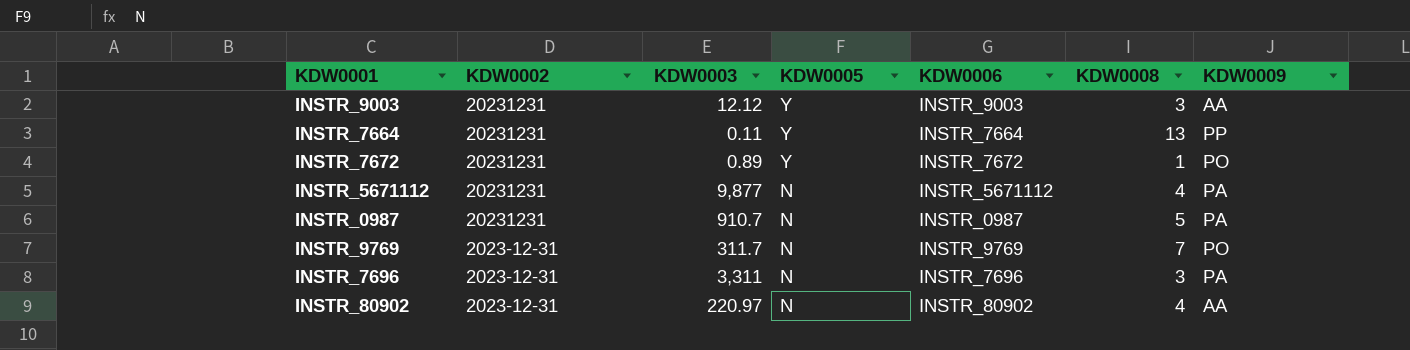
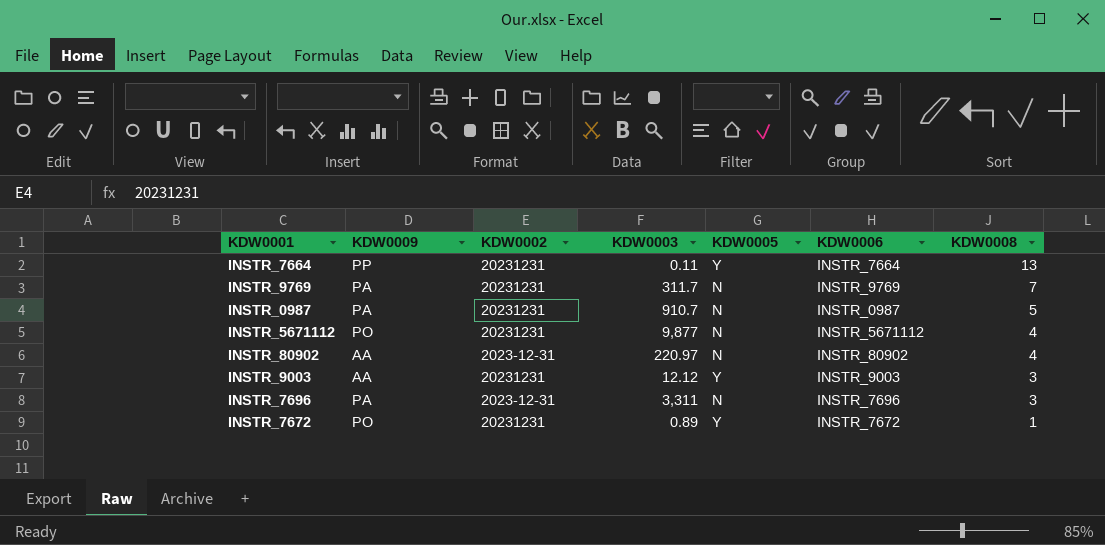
row order: KDW0002 descending -> KDW0008 descending
column KDW0009 | position: 7 -> 2
INSTR_9769 | KDW0009: PO -> PA
INSTR_9769 | KDW0002: 2023-12-31 -> 20231231
INSTR_5671112 | KDW0009: PA -> PO

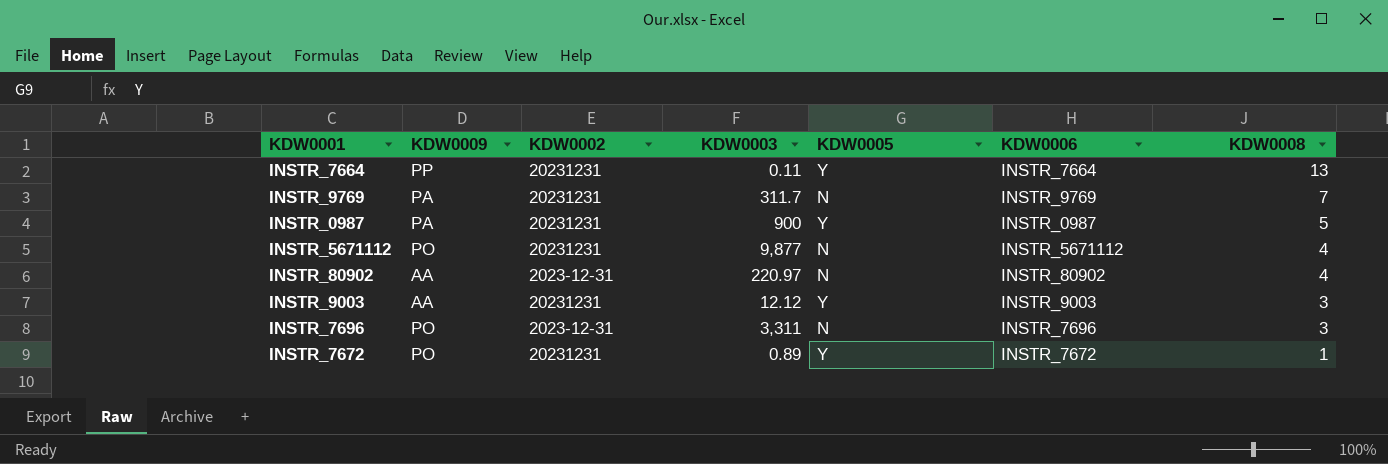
INSTR_0987 | KDW0003: 910.7 -> 900
INSTR_0987 | KDW0005: N -> Y
INSTR_7696 | KDW0009: PA -> PO

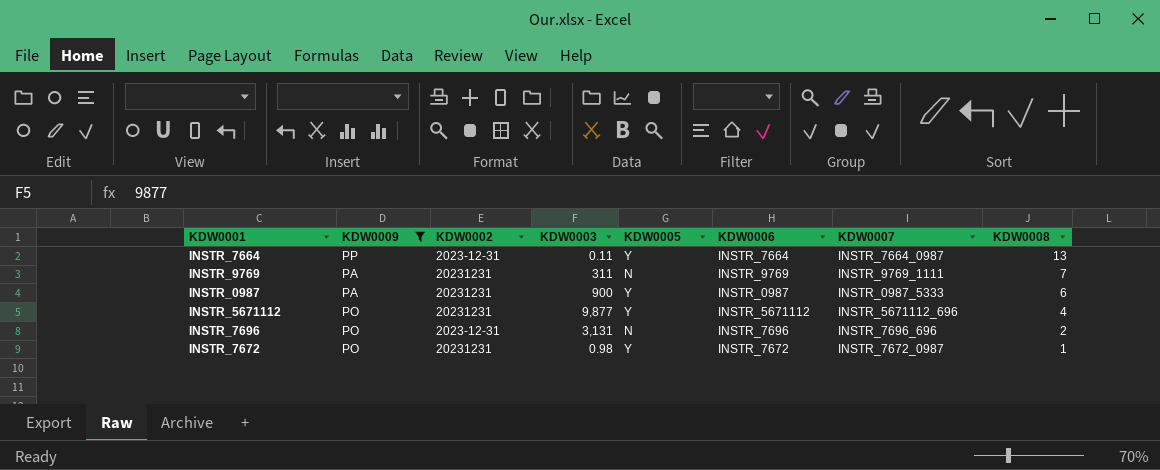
filter: none -> KDW0009 != AA
column KDW0007 | position: none -> 7
INSTR_7664 | KDW0002: 20231231 -> 2023-12-31
INSTR_9769 | KDW0003: 311.7 -> 311
INSTR_0987 | KDW0008: 5 -> 6
INSTR_5671112 | KDW0005: N -> Y
INSTR_7696 | KDW0003: 3,311 -> 3,131
INSTR_7696 | KDW0008: 3 -> 2
INSTR_7672 | KDW0003: 0.89 -> 0.98

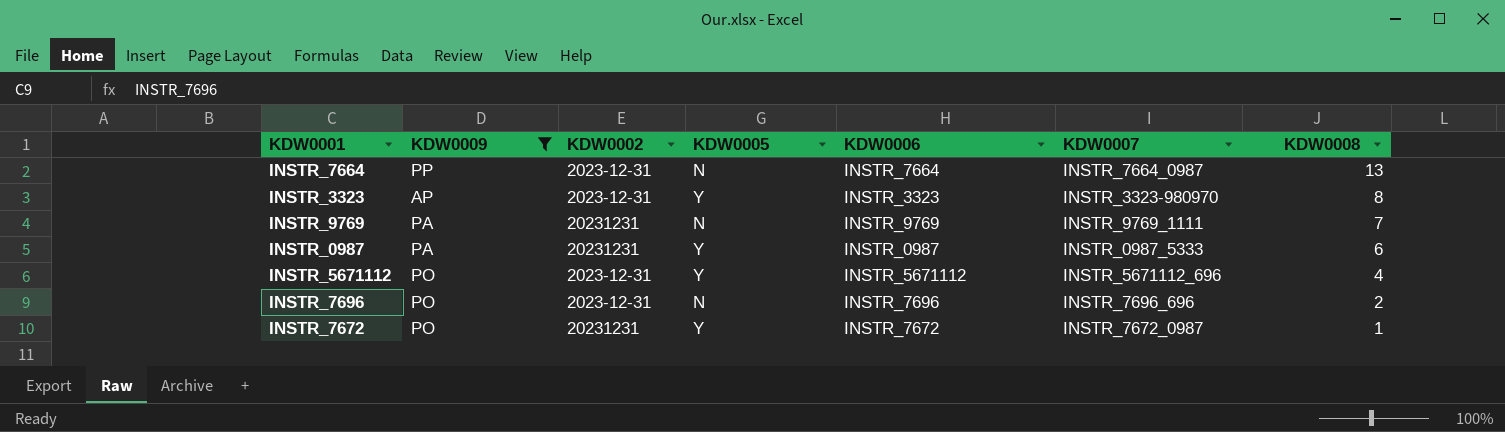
column KDW0003 | position: 4 -> none
INSTR_7664 | KDW0005: Y -> N
row INSTR_3323: none -> AP | 2023-12-31 | Y | INSTR_3323 | INSTR_3323-980970 | 8
INSTR_5671112 | KDW0002: 20231231 -> 2023-12-31

